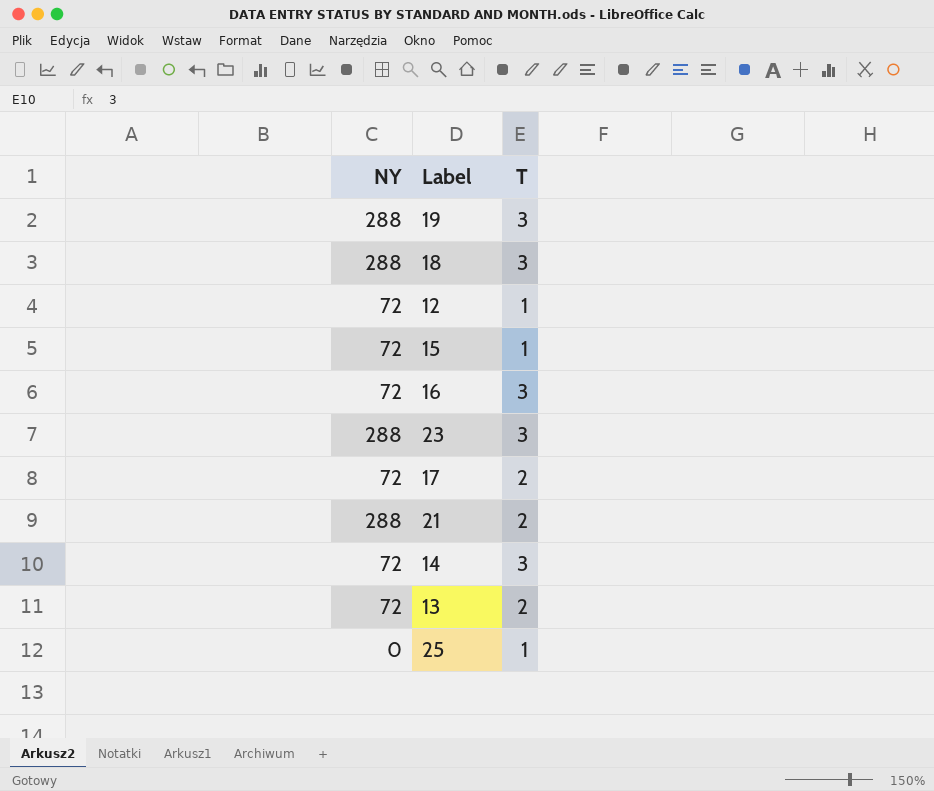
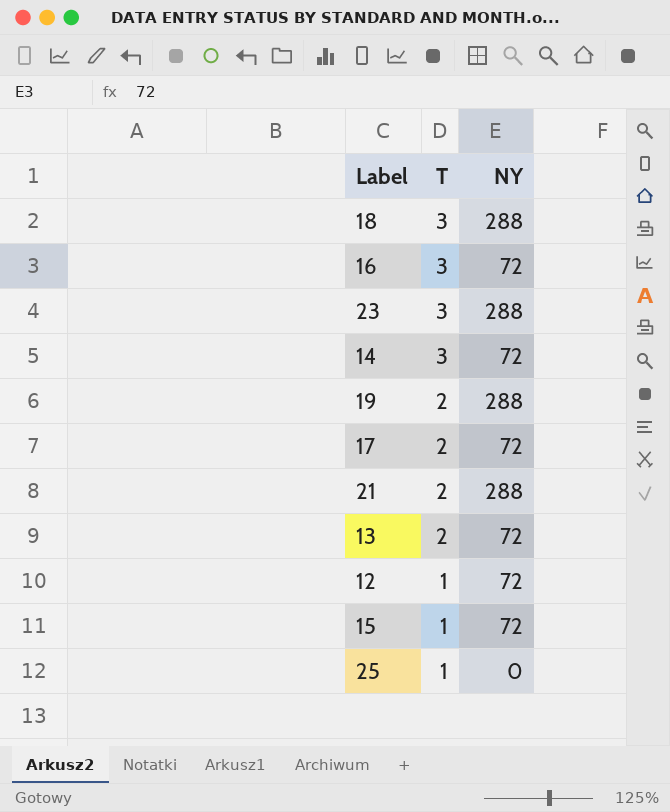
row order: none -> T descending
column NY | position: 1 -> 3
19 | T: 3 -> 2

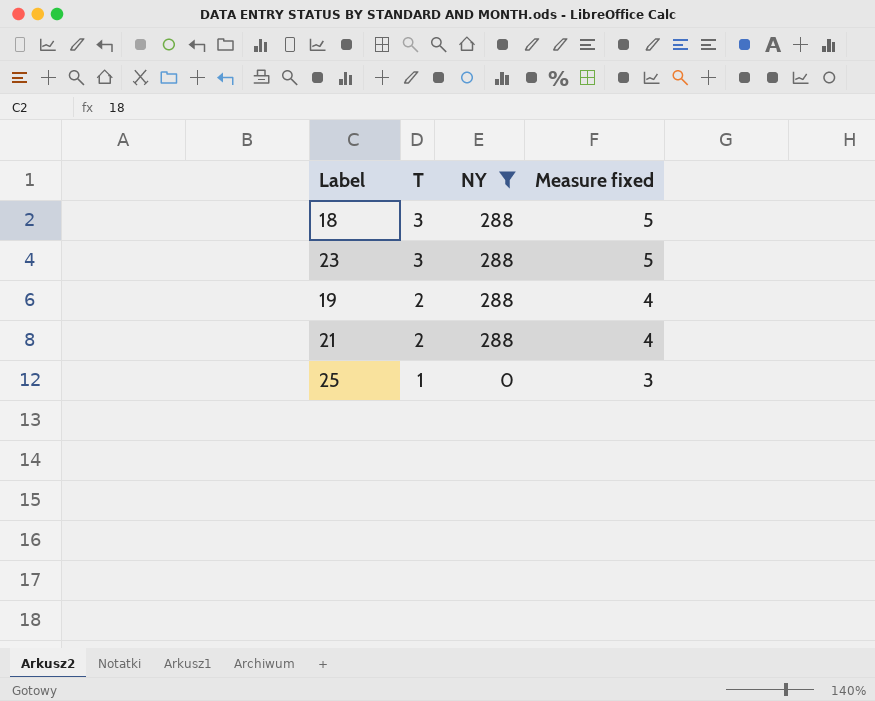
filter: none -> NY != 72
column Measure fixed | formula: none -> [T] + 2

